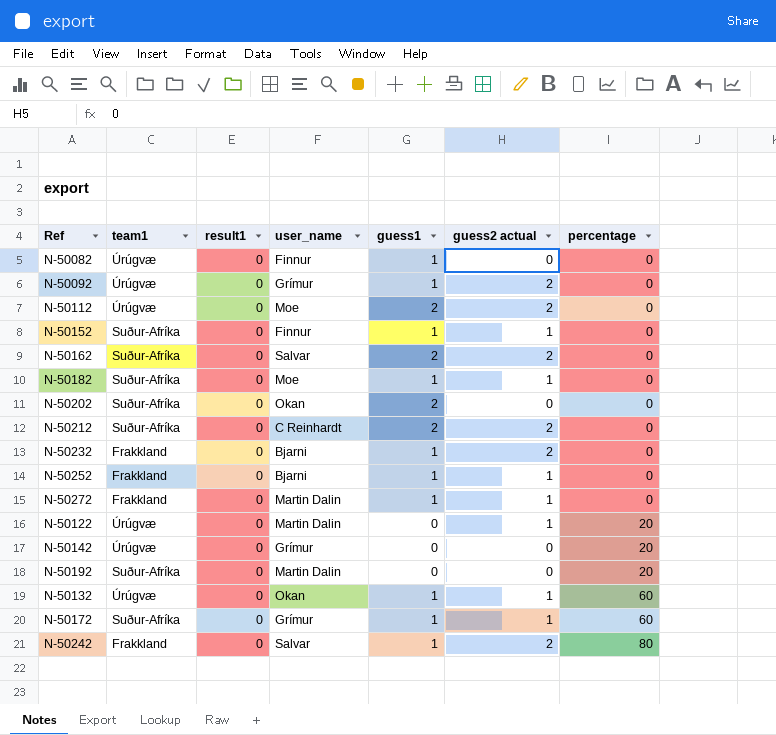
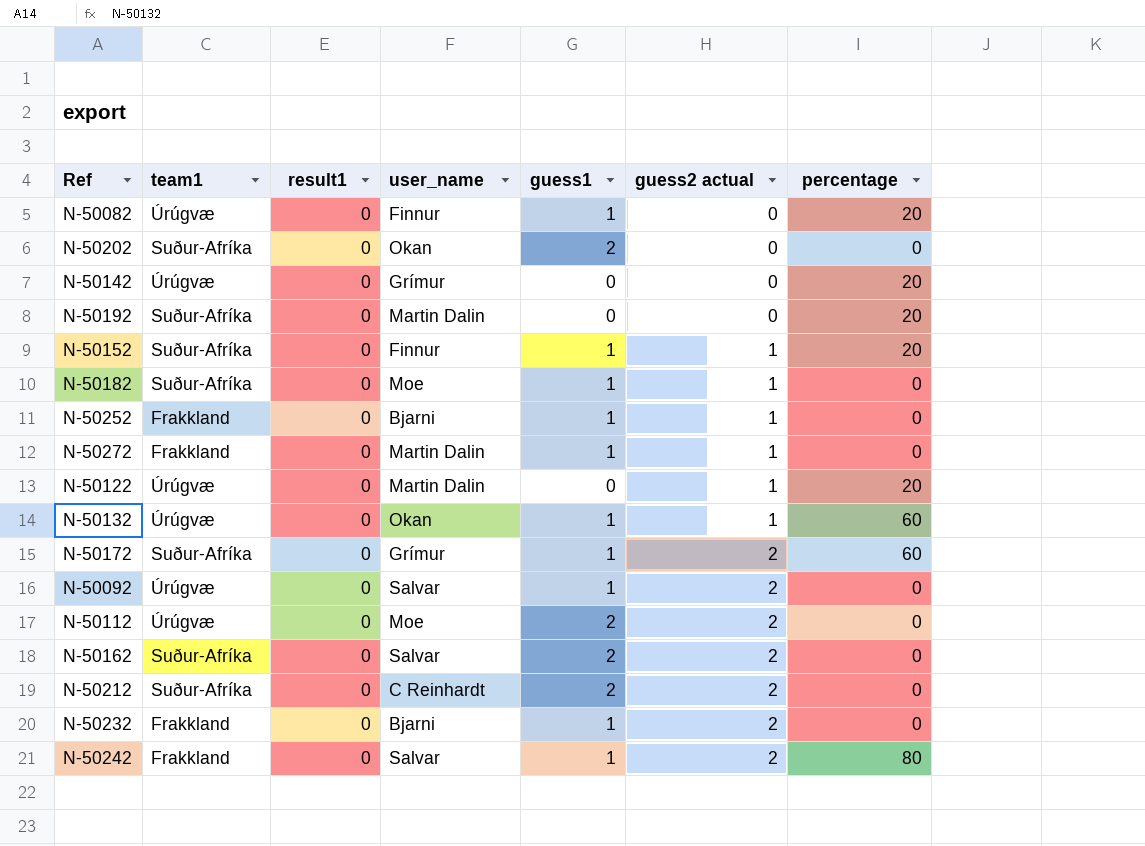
row order: percentage ascending -> guess2 actual ascending
N-50082 | percentage: 0 -> 20
N-50152 | percentage: 0 -> 20
N-50172 | guess2 actual: 1 -> 2
N-50092 | user_name: Grímur -> Salvar

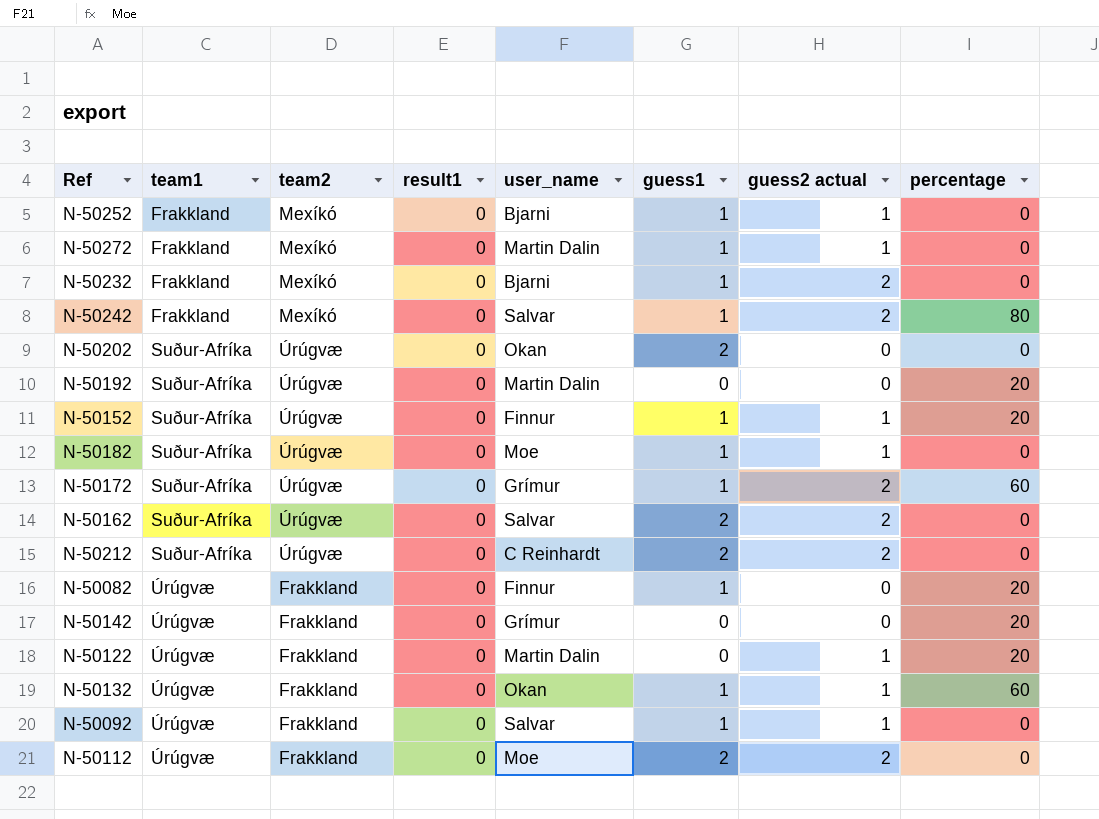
row order: guess2 actual ascending -> team1 ascending
column team2 | position: none -> 3
N-50092 | guess2 actual: 2 -> 1

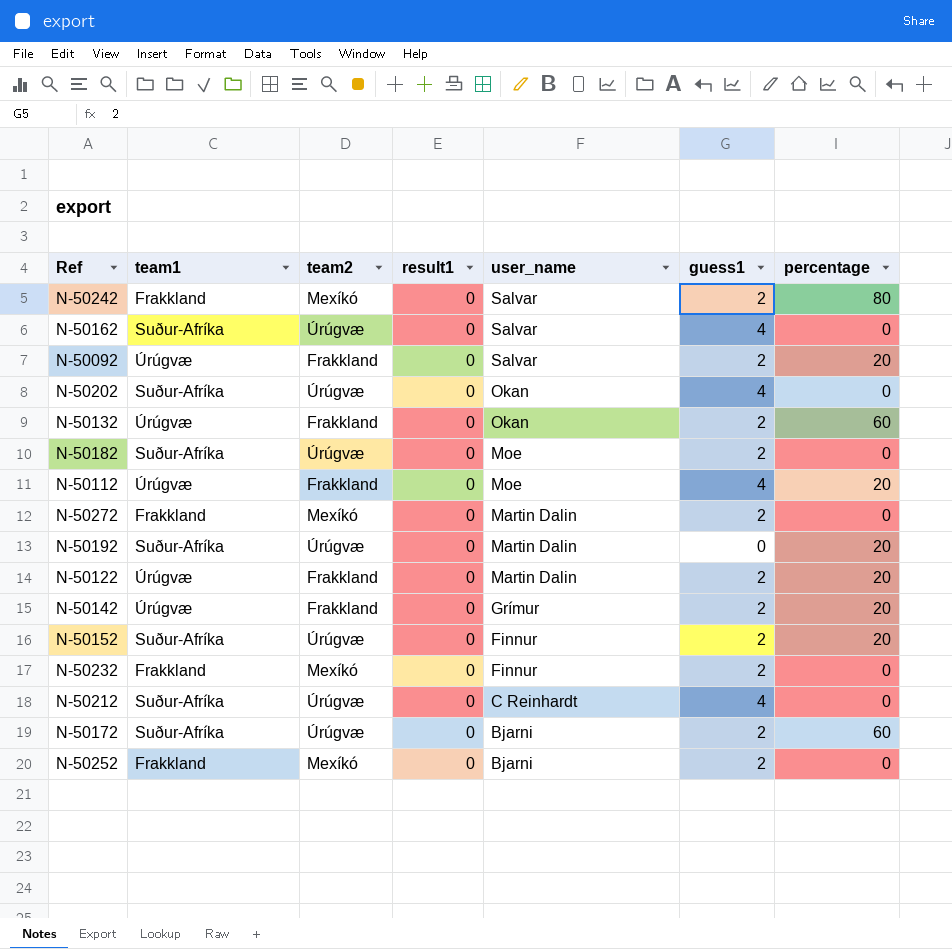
row order: team1 ascending -> user_name descending
column guess2 actual | position: 7 -> none
row N-50082: Úrúgvæ | Frakkland | 0 | Finnur | 1 | 0 | 20 -> none
N-50242 | guess1: 1 -> 2
N-50162 | guess1: 2 -> 4
N-50092 | guess1: 1 -> 2
N-50092 | percentage: 0 -> 20
N-50202 | guess1: 2 -> 4
N-50132 | guess1: 1 -> 2
N-50182 | guess1: 1 -> 2
N-50112 | guess1: 2 -> 4
N-50112 | percentage: 0 -> 20
N-50272 | guess1: 1 -> 2
N-50122 | guess1: 0 -> 2
N-50142 | guess1: 0 -> 2
N-50152 | guess1: 1 -> 2
N-50232 | user_name: Bjarni -> Finnur
N-50232 | guess1: 1 -> 2
N-50212 | guess1: 2 -> 4
N-50172 | user_name: Grímur -> Bjarni
N-50172 | guess1: 1 -> 2
N-50252 | guess1: 1 -> 2

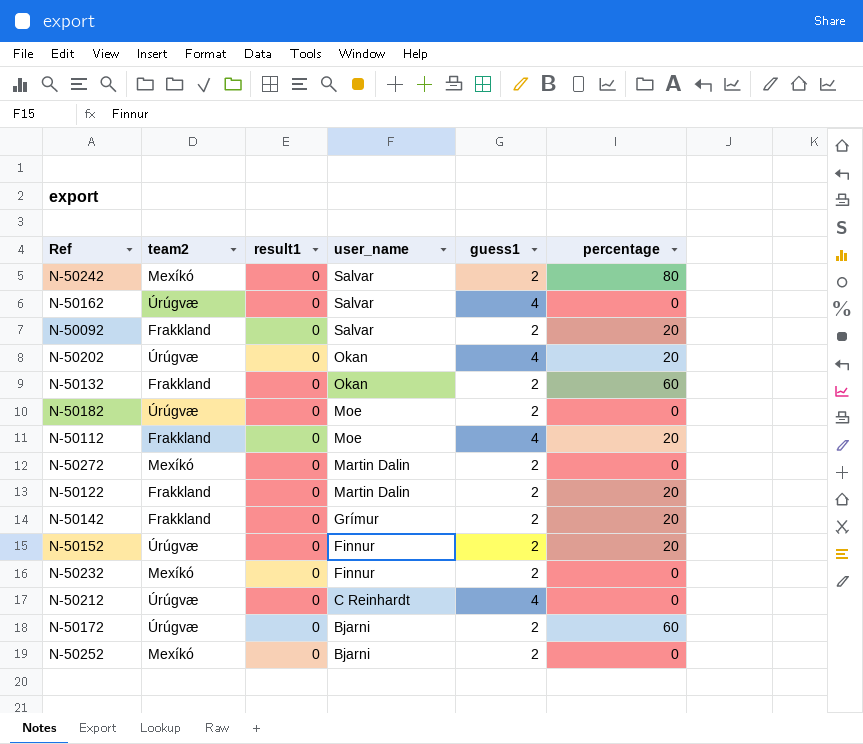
column team1 | position: 2 -> none
row N-50192: Suður-Afríka | Úrúgvæ | 0 | Martin Dalin | 0 | 20 -> none
N-50202 | percentage: 0 -> 20

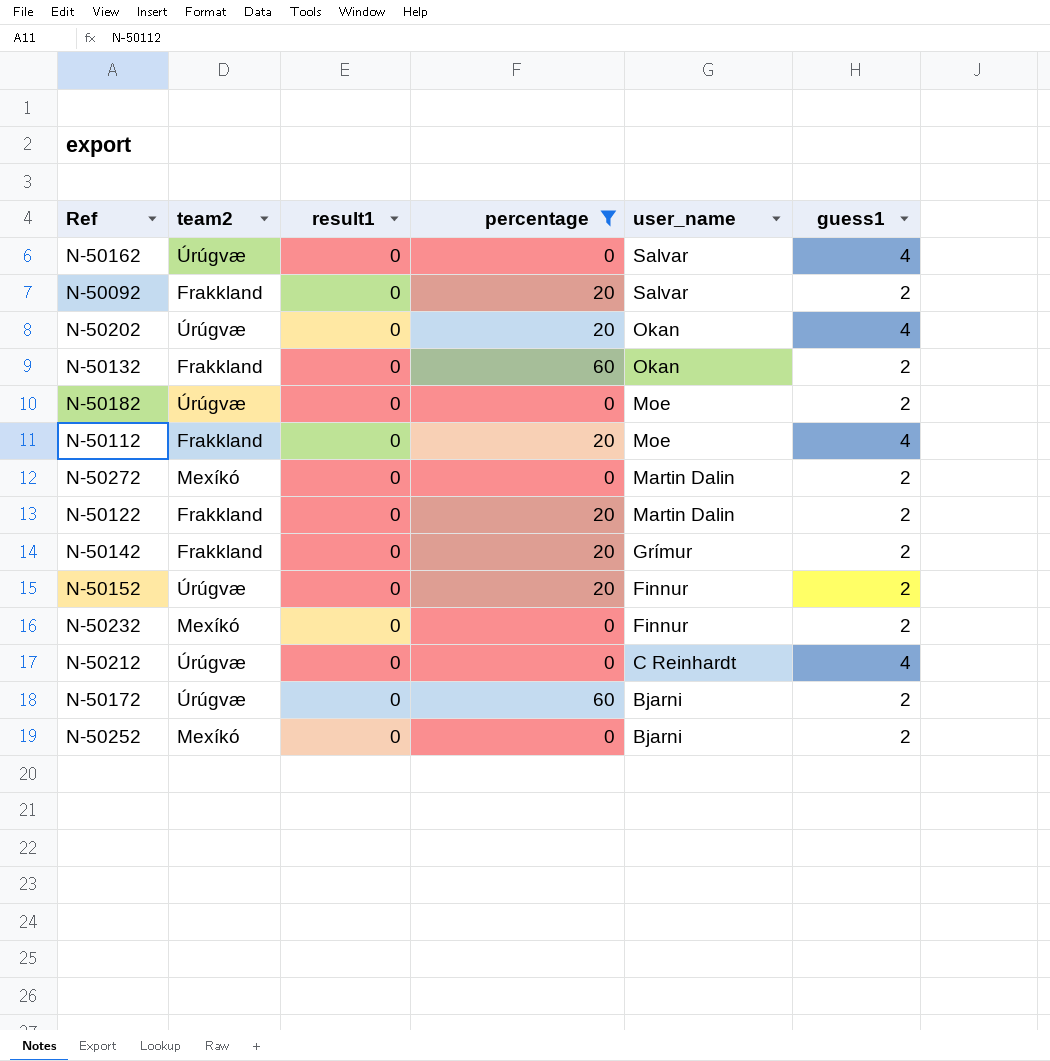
filter: none -> percentage != 80
column percentage | position: 6 -> 4

